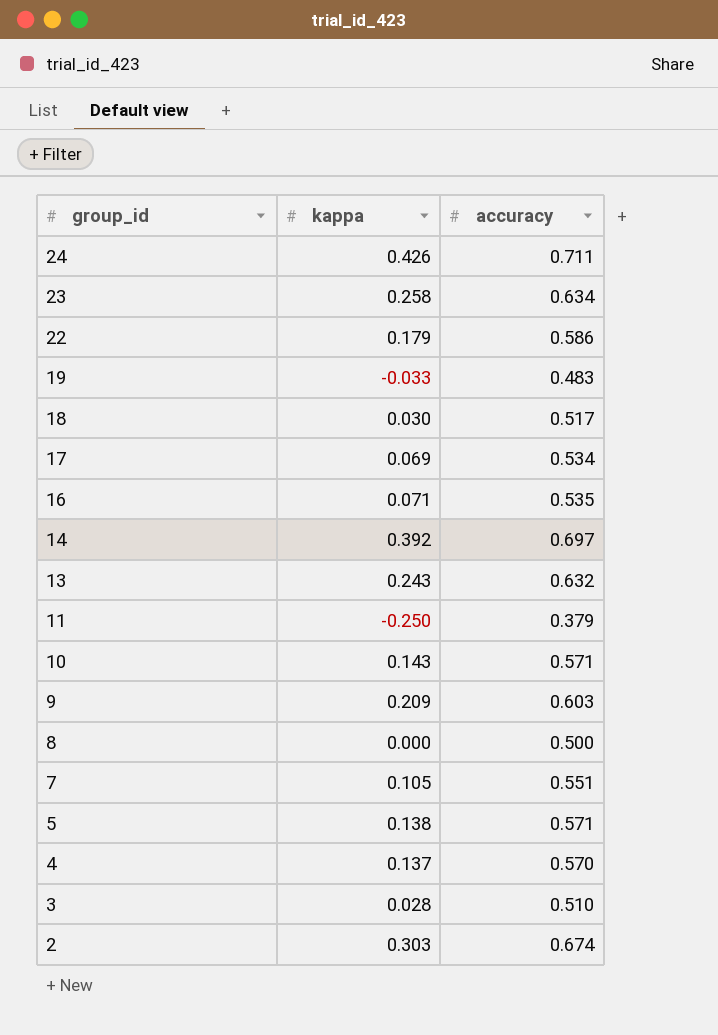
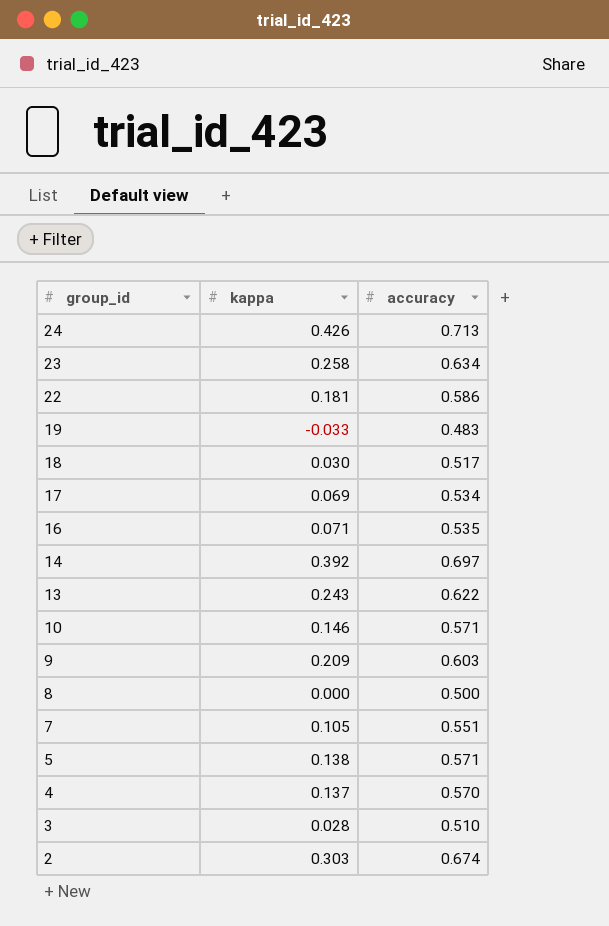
row 11: -0.250 | 0.379 -> none
24 | accuracy: 0.711 -> 0.713
22 | kappa: 0.179 -> 0.181
13 | accuracy: 0.632 -> 0.622
10 | kappa: 0.143 -> 0.146

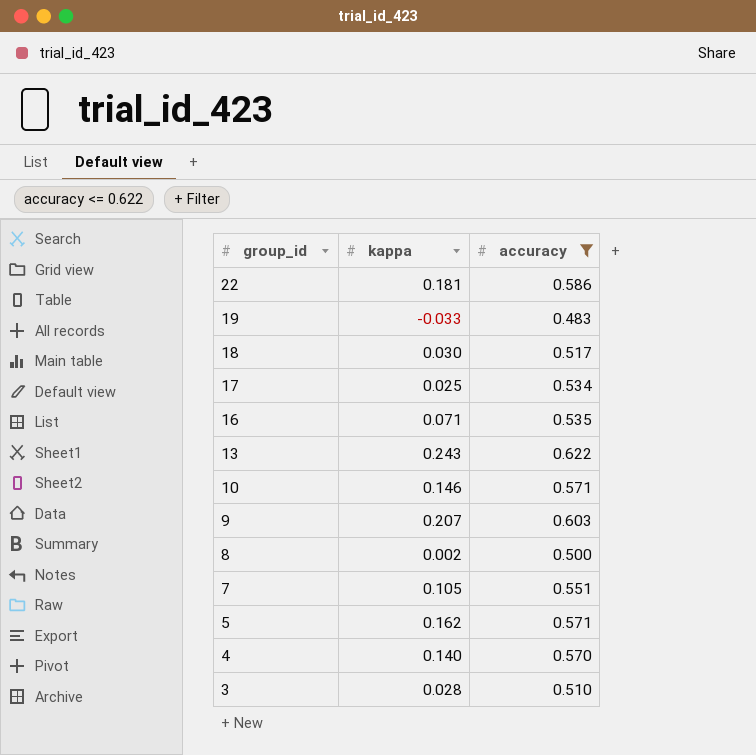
filter: none -> accuracy <= 0.622
17 | kappa: 0.069 -> 0.025
9 | kappa: 0.209 -> 0.207
8 | kappa: 0.000 -> 0.002
5 | kappa: 0.138 -> 0.162
4 | kappa: 0.137 -> 0.140

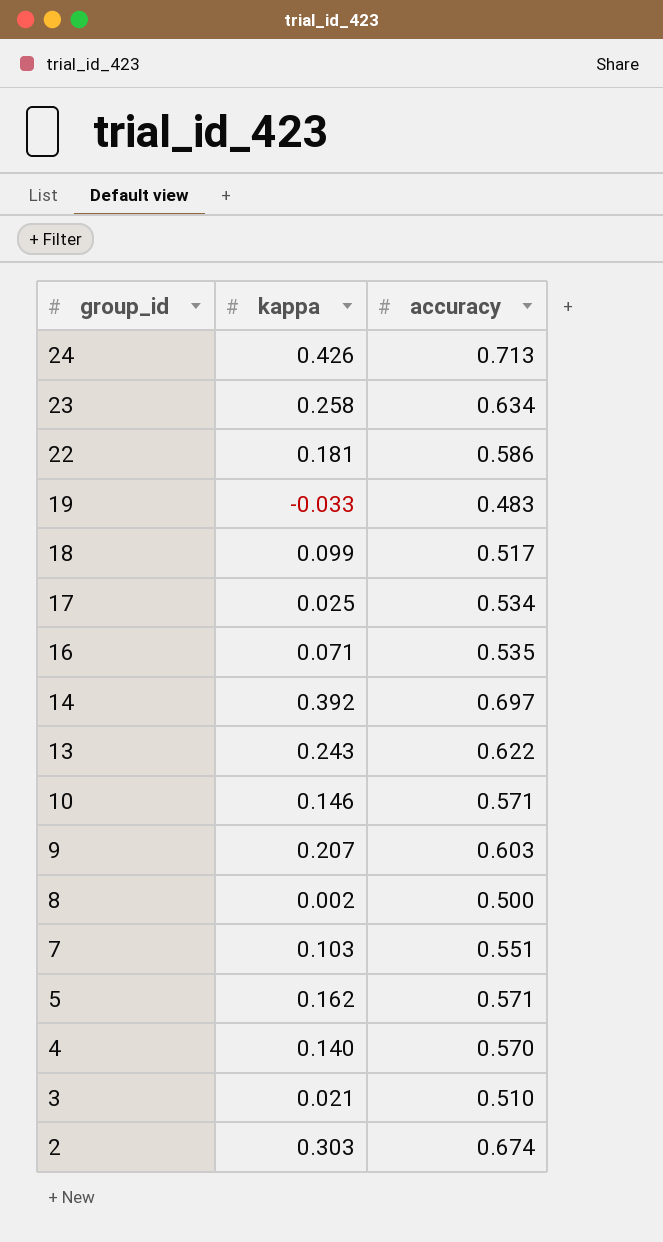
filter: accuracy <= 0.622 -> none
18 | kappa: 0.030 -> 0.099
7 | kappa: 0.105 -> 0.103
3 | kappa: 0.028 -> 0.021

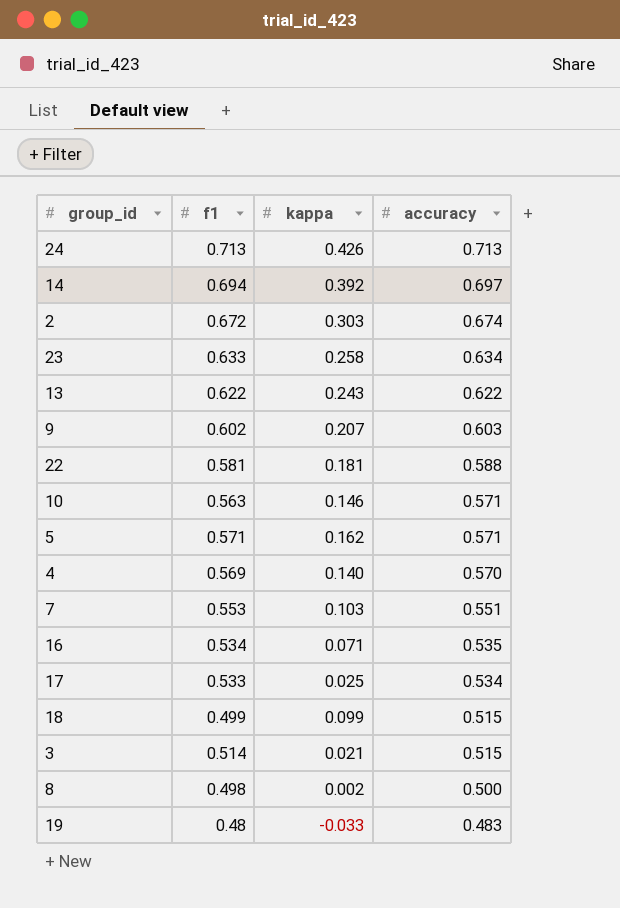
row order: group_id descending -> accuracy descending
column f1 | position: none -> 2
22 | accuracy: 0.586 -> 0.588
18 | accuracy: 0.517 -> 0.515
3 | accuracy: 0.510 -> 0.515

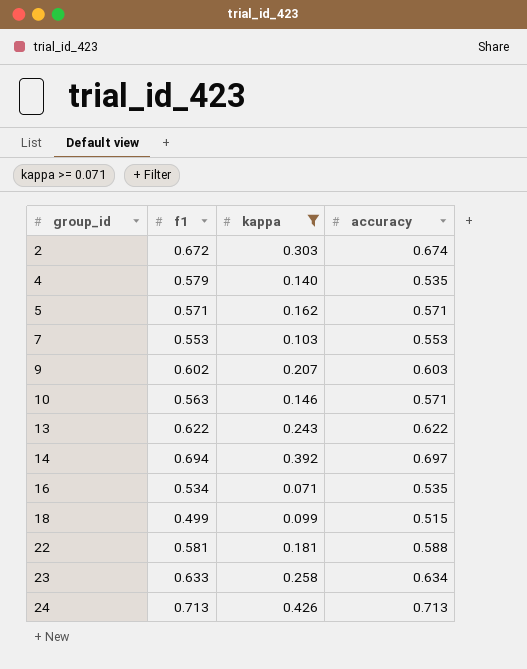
filter: none -> kappa >= 0.071
row order: accuracy descending -> group_id ascending
4 | f1: 0.569 -> 0.579
4 | accuracy: 0.570 -> 0.535
7 | accuracy: 0.551 -> 0.553

